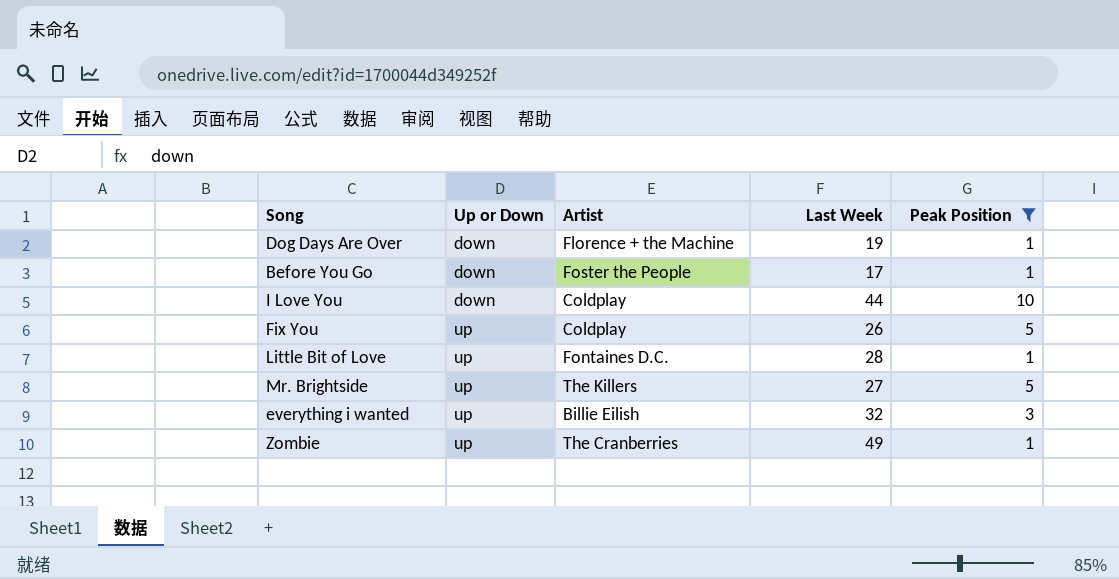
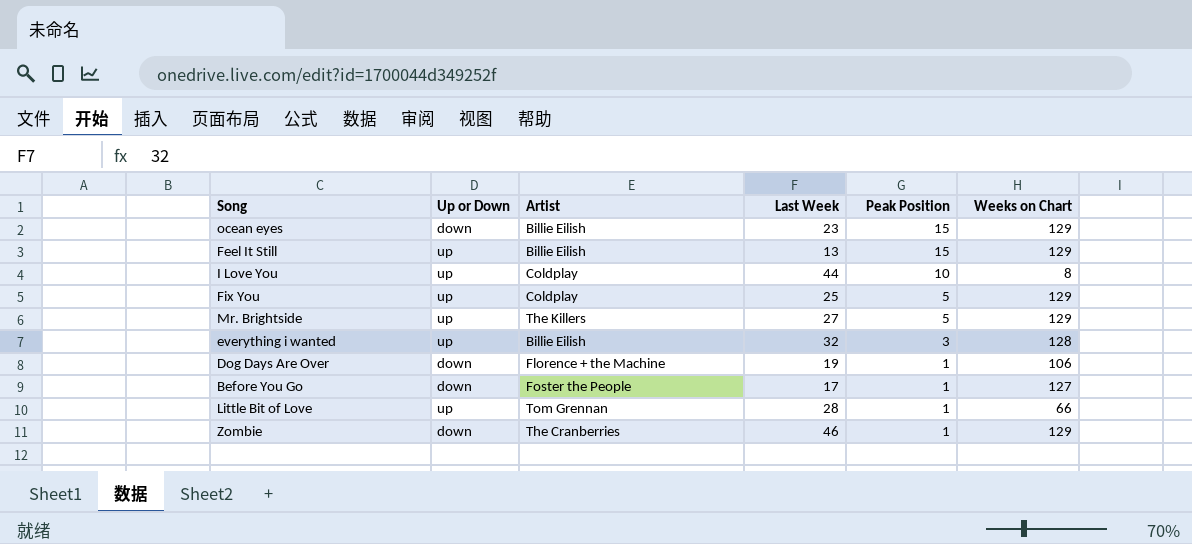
filter: Peak Position != 15 -> none
row order: Up or Down ascending -> Peak Position descending
column Weeks on Chart | position: none -> 6
I Love You | Up or Down: down -> up
Fix You | Last Week: 26 -> 25
Little Bit of Love | Artist: Fontaines D.C. -> Tom Grennan
Zombie | Up or Down: up -> down
Zombie | Last Week: 49 -> 46

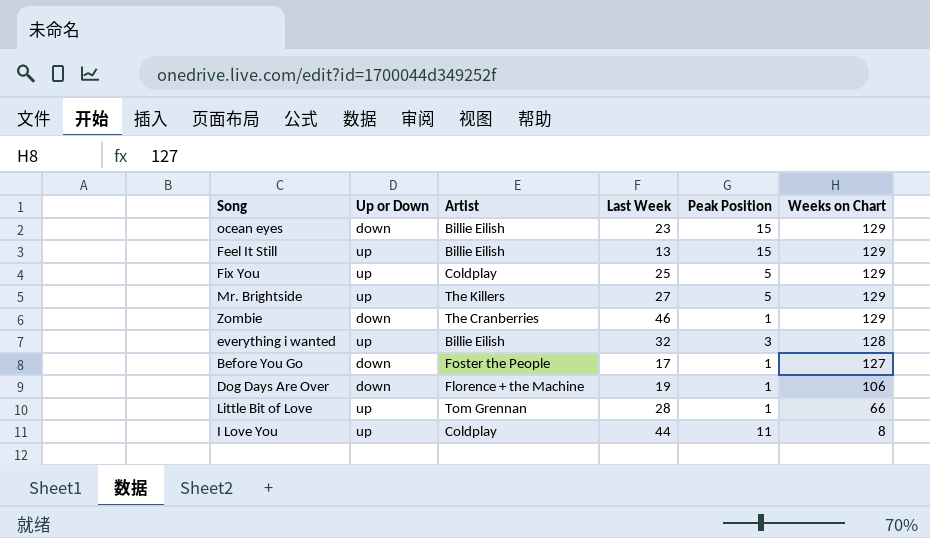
row order: Peak Position descending -> Weeks on Chart descending
I Love You | Peak Position: 10 -> 11

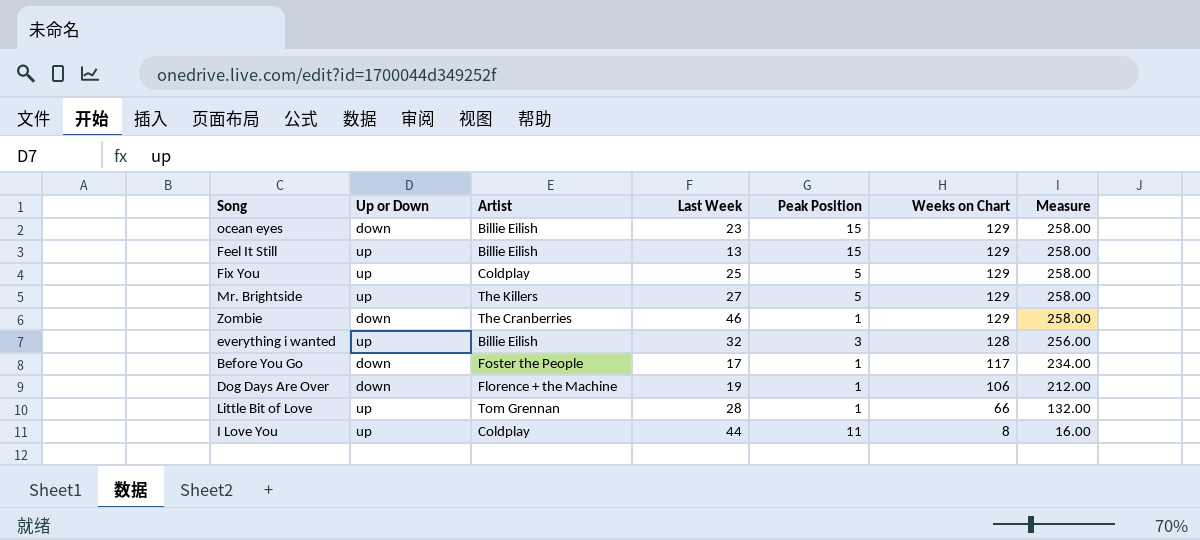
column Measure | formula: none -> [Weeks on Chart] * 2
Before You Go | Weeks on Chart: 127 -> 117

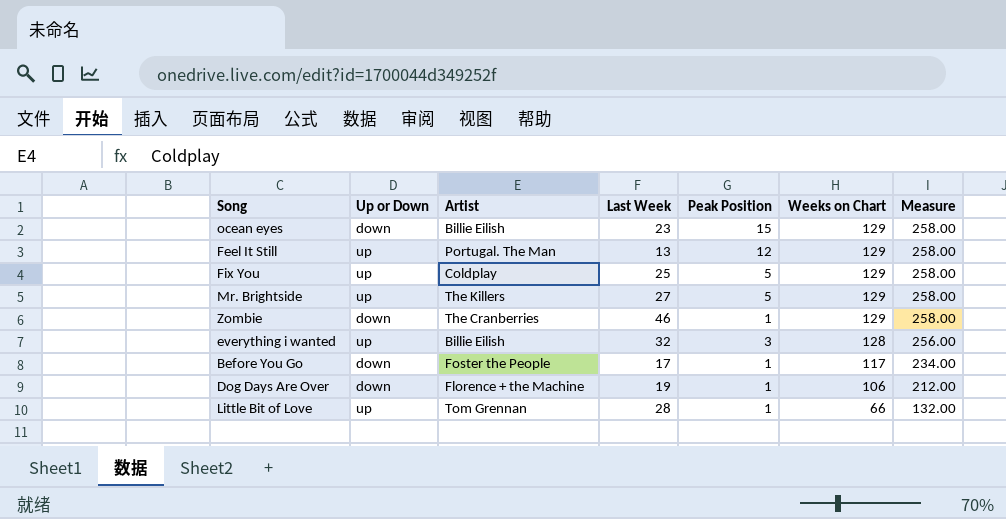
row I Love You: up | Coldplay | 44 | 11 | 8 | 16.00 -> none
Feel It Still | Artist: Billie Eilish -> Portugal. The Man
Feel It Still | Peak Position: 15 -> 12

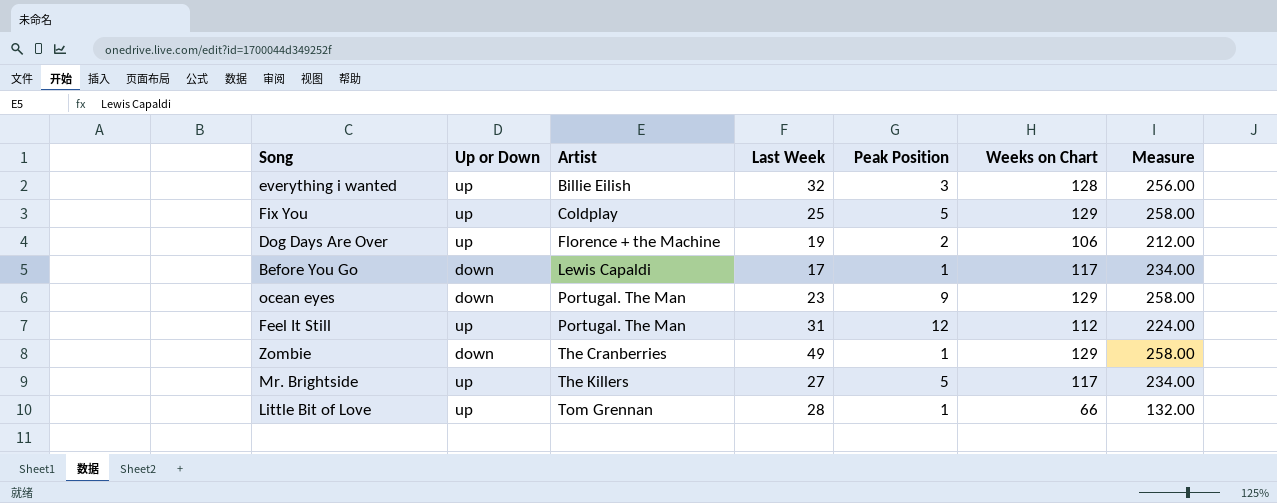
row order: Weeks on Chart descending -> Artist ascending
Dog Days Are Over | Up or Down: down -> up
Dog Days Are Over | Peak Position: 1 -> 2
Before You Go | Artist: Foster the People -> Lewis Capaldi
ocean eyes | Artist: Billie Eilish -> Portugal. The Man
ocean eyes | Peak Position: 15 -> 9
Feel It Still | Last Week: 13 -> 31
Feel It Still | Weeks on Chart: 129 -> 112
Feel It Still | Measure: 258.00 -> 224.00
Zombie | Last Week: 46 -> 49
Mr. Brightside | Weeks on Chart: 129 -> 117
Mr. Brightside | Measure: 258.00 -> 234.00

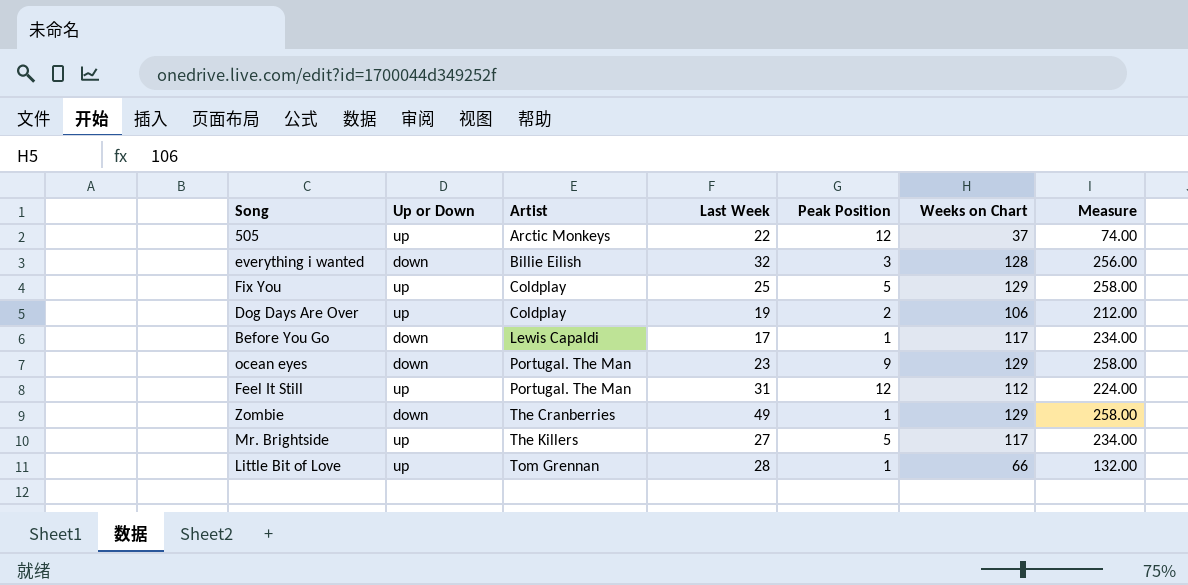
row 505: none -> up | Arctic Monkeys | 22 | 12 | 37 | 74.00
everything i wanted | Up or Down: up -> down
Dog Days Are Over | Artist: Florence + the Machine -> Coldplay

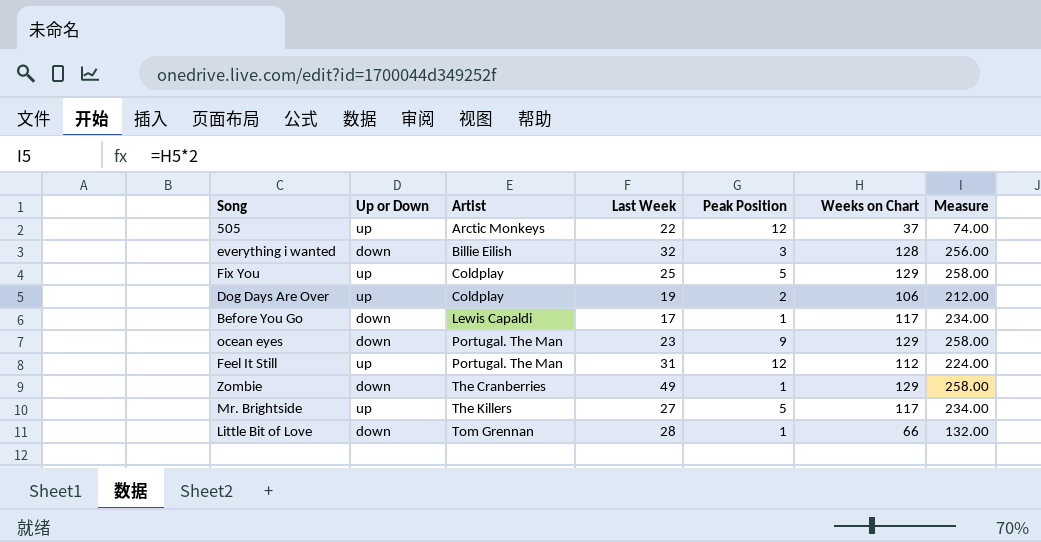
Little Bit of Love | Up or Down: up -> down

